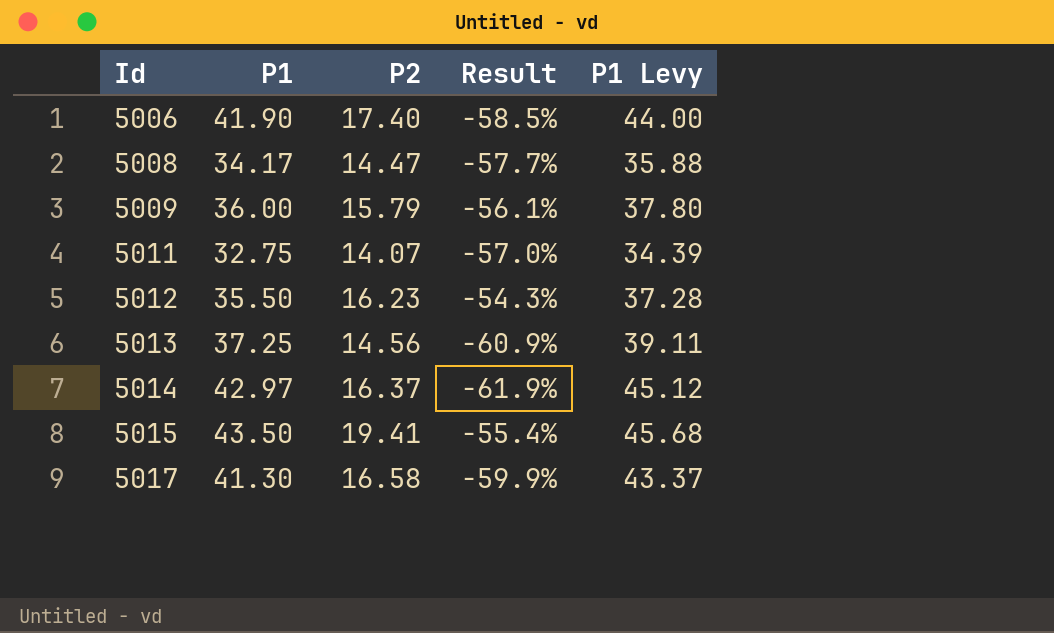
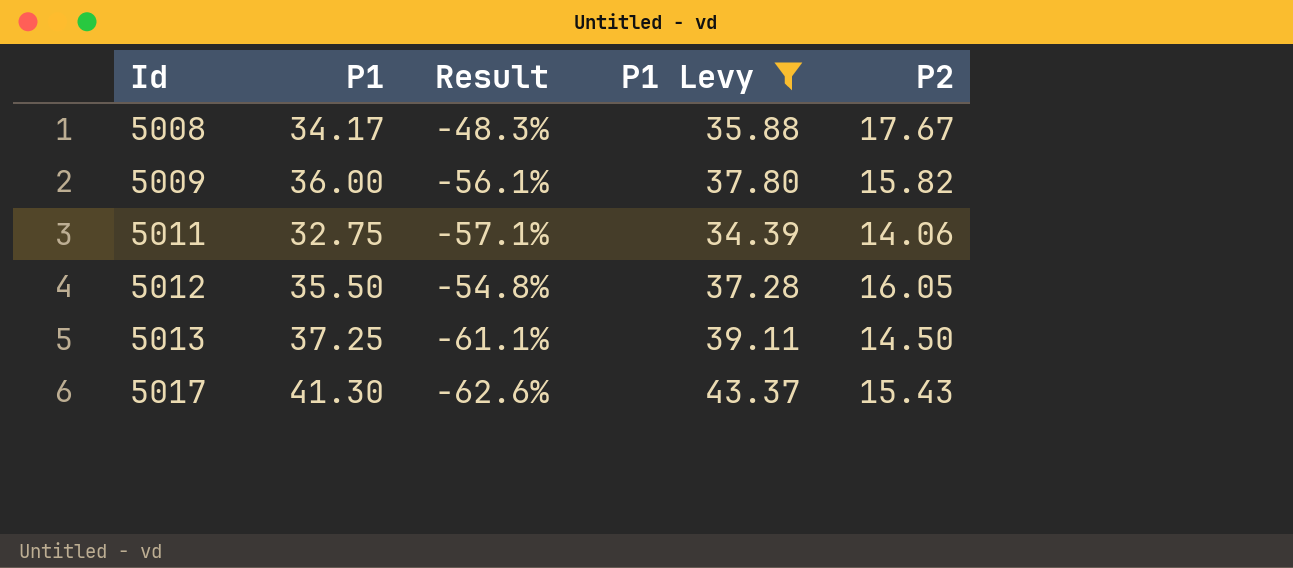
filter: none -> P1 Levy <= 43.37
column P2 | position: 3 -> 5
5008 | Result: -57.7% -> -48.3%
5008 | P2: 14.47 -> 17.67
5009 | P2: 15.79 -> 15.82
5011 | Result: -57.0% -> -57.1%
5011 | P2: 14.07 -> 14.06
5012 | Result: -54.3% -> -54.8%
5012 | P2: 16.23 -> 16.05
5013 | Result: -60.9% -> -61.1%
5013 | P2: 14.56 -> 14.50
5017 | Result: -59.9% -> -62.6%
5017 | P2: 16.58 -> 15.43

